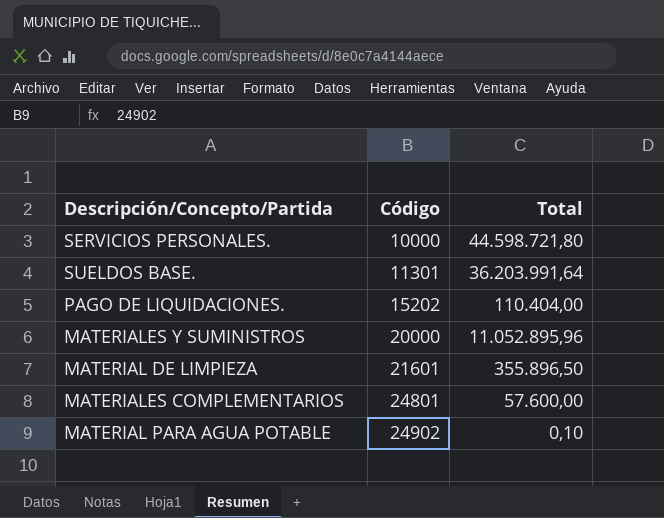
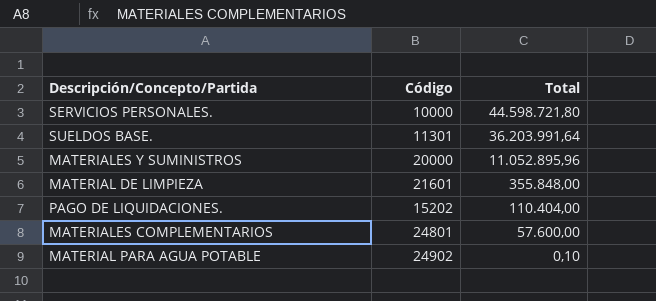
row order: Código ascending -> Total descending
MATERIAL DE LIMPIEZA | Total: 355.896,50 -> 355.848,00

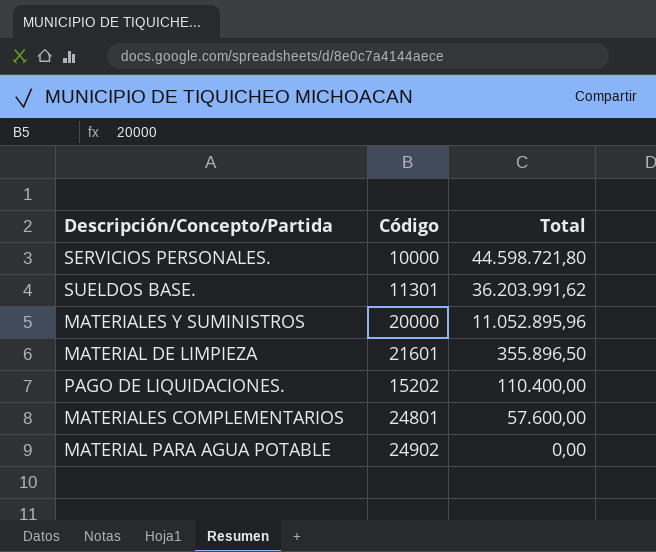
SUELDOS BASE. | Total: 36.203.991,64 -> 36.203.991,62
MATERIAL DE LIMPIEZA | Total: 355.848,00 -> 355.896,50
PAGO DE LIQUIDACIONES. | Total: 110.404,00 -> 110.400,00
MATERIAL PARA AGUA POTABLE | Total: 0,10 -> 0,00

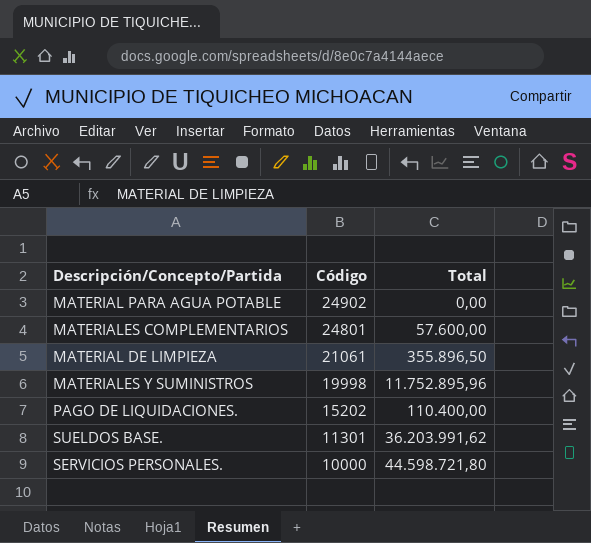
row order: Total descending -> Código descending
MATERIAL DE LIMPIEZA | Código: 21601 -> 21061
MATERIALES Y SUMINISTROS | Código: 20000 -> 19998
MATERIALES Y SUMINISTROS | Total: 11.052.895,96 -> 11.752.895,96

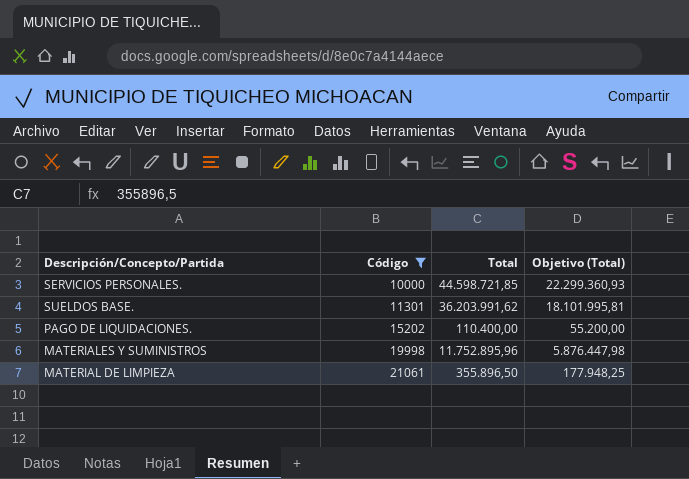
filter: none -> Código <= 21061
row order: Código descending -> Código ascending
column Objetivo (Total) | formula: none -> [Total] * 0,5
SERVICIOS PERSONALES. | Total: 44.598.721,80 -> 44.598.721,85

